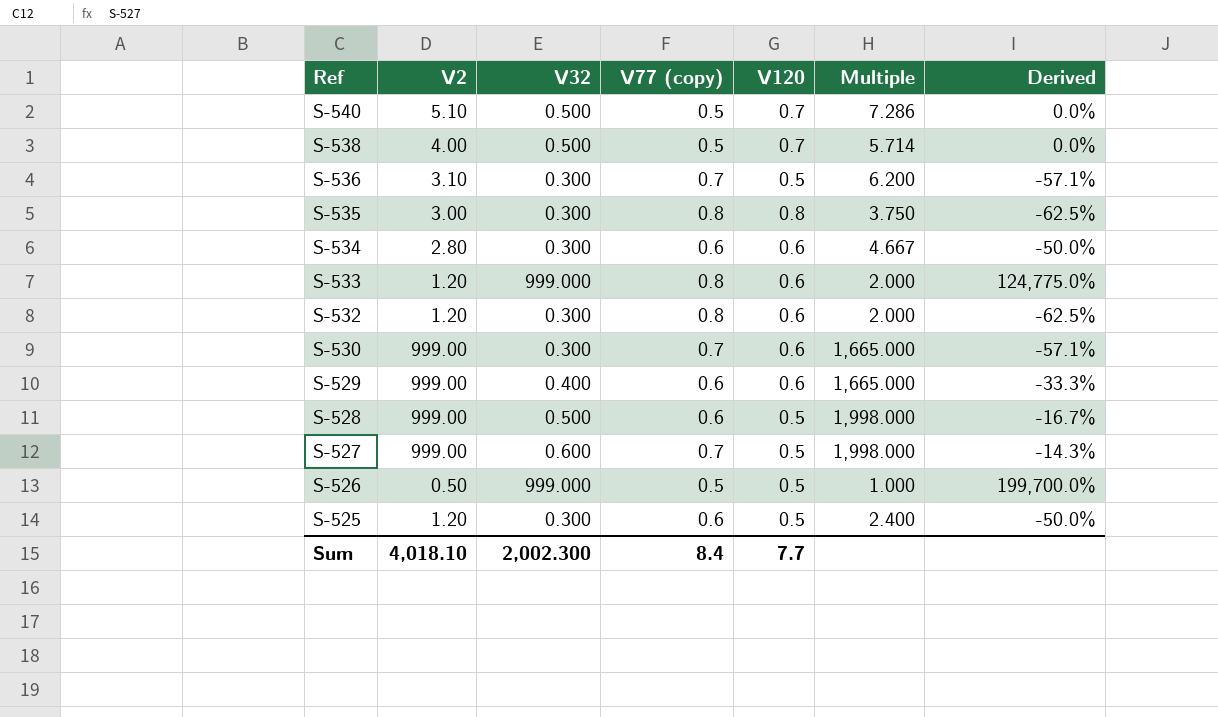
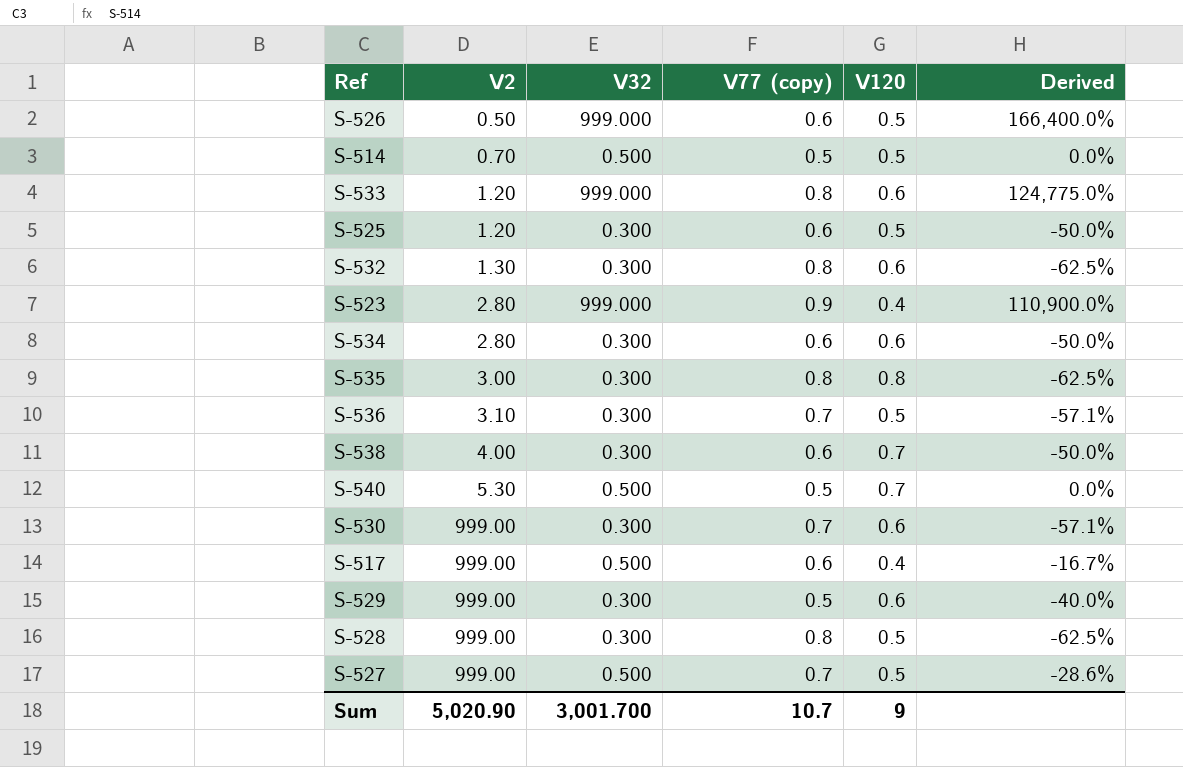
row order: Ref descending -> V2 ascending
column Multiple | formula: [V2] / [V120] -> none
S-526 | V77 (copy): 0.5 -> 0.6
S-526 | Derived: 199,700.0% -> 166,400.0%
row S-514: none -> 0.70 | 0.500 | 0.5 | 0.5 | 0.0%
S-532 | V2: 1.20 -> 1.30
row S-523: none -> 2.80 | 999.000 | 0.9 | 0.4 | 110,900.0%
S-538 | V32: 0.500 -> 0.300
S-538 | V77 (copy): 0.5 -> 0.6
S-538 | Derived: 0.0% -> -50.0%
S-540 | V2: 5.10 -> 5.30
row S-517: none -> 999.00 | 0.500 | 0.6 | 0.4 | -16.7%
S-529 | V32: 0.400 -> 0.300
S-529 | V77 (copy): 0.6 -> 0.5
S-529 | Derived: -33.3% -> -40.0%
S-528 | V32: 0.500 -> 0.300
S-528 | V77 (copy): 0.6 -> 0.8
S-528 | Derived: -16.7% -> -62.5%
S-527 | V32: 0.600 -> 0.500
S-527 | Derived: -14.3% -> -28.6%
Sum | V2: 4,018.10 -> 5,020.90
Sum | V32: 2,002.300 -> 3,001.700
Sum | V77 (copy): 8.4 -> 10.7
Sum | V120: 7.7 -> 9

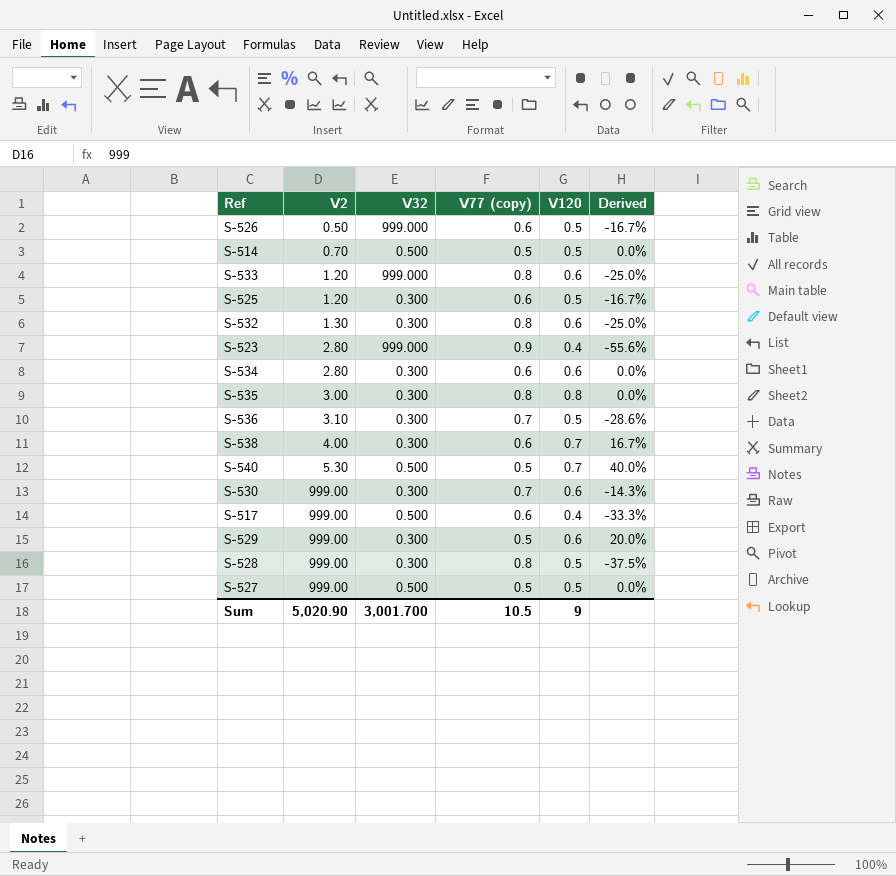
column Derived | formula: ([V32] - [V77 (copy)]) / [V77 (copy)] -> ([V120] - [V77 (copy)]) / [V77 (copy)]
S-527 | V77 (copy): 0.7 -> 0.5
Sum | V77 (copy): 10.7 -> 10.5

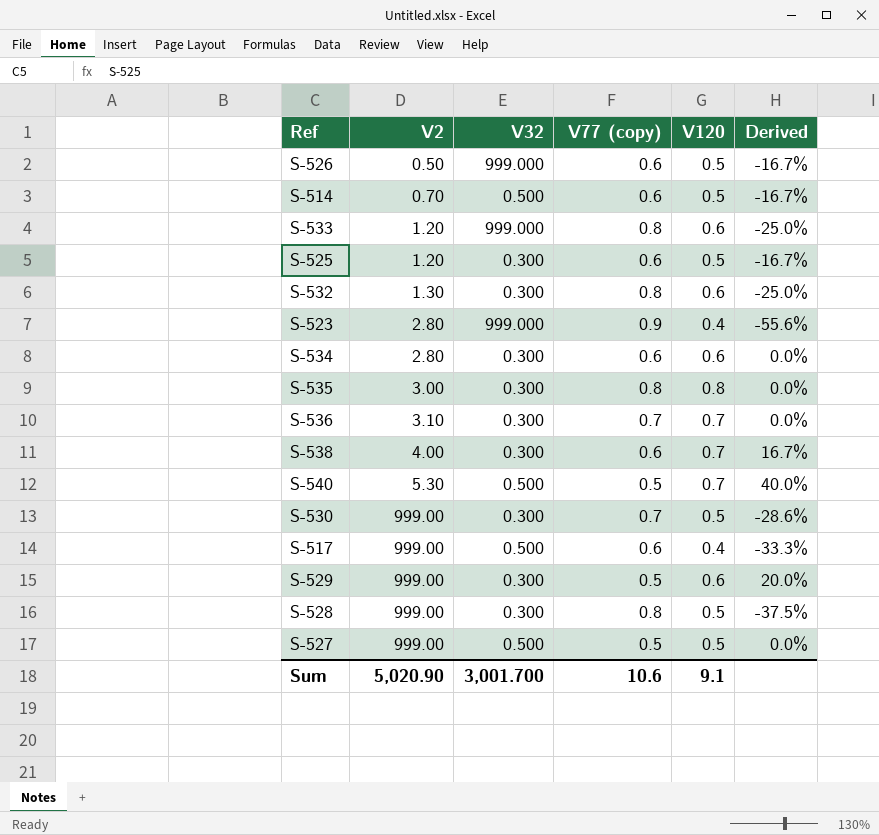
S-514 | V77 (copy): 0.5 -> 0.6
S-514 | Derived: 0.0% -> -16.7%
S-536 | V120: 0.5 -> 0.7
S-536 | Derived: -28.6% -> 0.0%
S-530 | V120: 0.6 -> 0.5
S-530 | Derived: -14.3% -> -28.6%
Sum | V77 (copy): 10.5 -> 10.6
Sum | V120: 9 -> 9.1

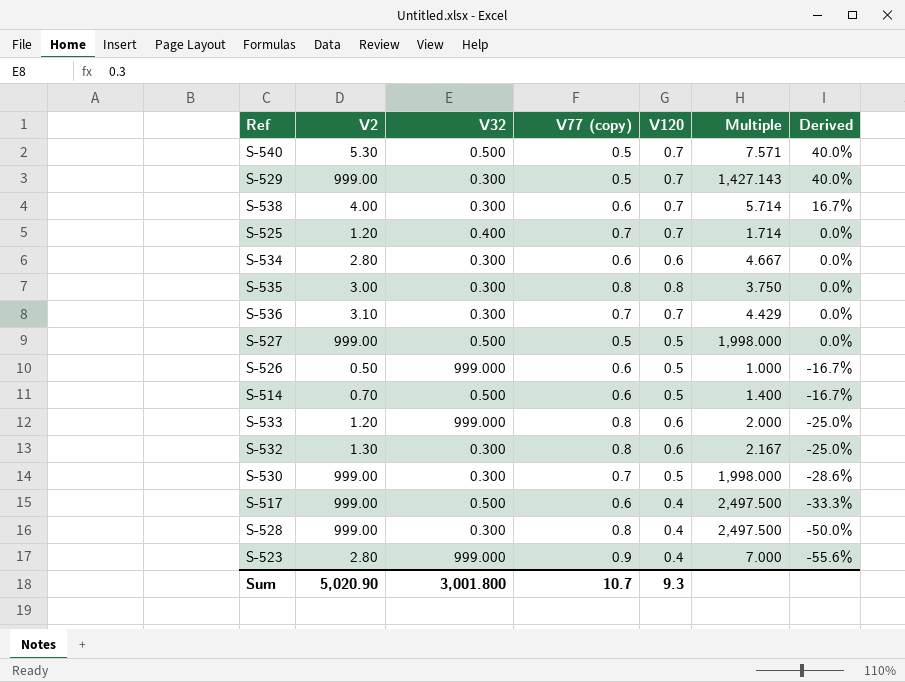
row order: V2 ascending -> Derived descending
column Multiple | formula: none -> [V2] / [V120]
S-529 | V120: 0.6 -> 0.7
S-529 | Derived: 20.0% -> 40.0%
S-525 | V32: 0.300 -> 0.400
S-525 | V77 (copy): 0.6 -> 0.7
S-525 | V120: 0.5 -> 0.7
S-525 | Derived: -16.7% -> 0.0%
S-528 | V120: 0.5 -> 0.4
S-528 | Derived: -37.5% -> -50.0%
Sum | V32: 3,001.700 -> 3,001.800
Sum | V77 (copy): 10.6 -> 10.7
Sum | V120: 9.1 -> 9.3

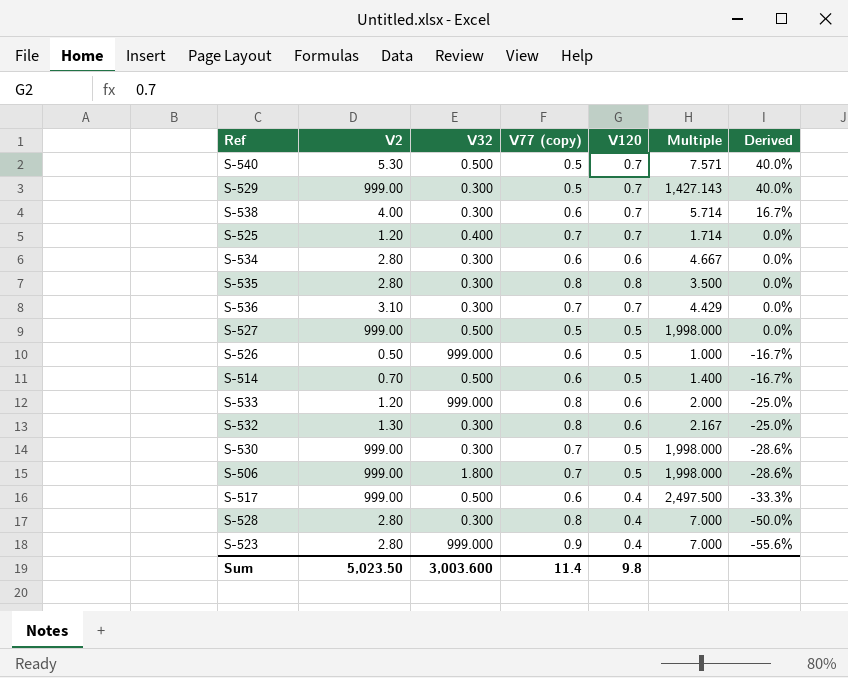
S-535 | V2: 3.00 -> 2.80
S-535 | Multiple: 3.750 -> 3.500
row S-506: none -> 999.00 | 1.800 | 0.7 | 0.5 | 1,998.000 | -28.6%
S-528 | V2: 999.00 -> 2.80
S-528 | Multiple: 2,497.500 -> 7.000
Sum | V2: 5,020.90 -> 5,023.50
Sum | V32: 3,001.800 -> 3,003.600
Sum | V77 (copy): 10.7 -> 11.4
Sum | V120: 9.3 -> 9.8

